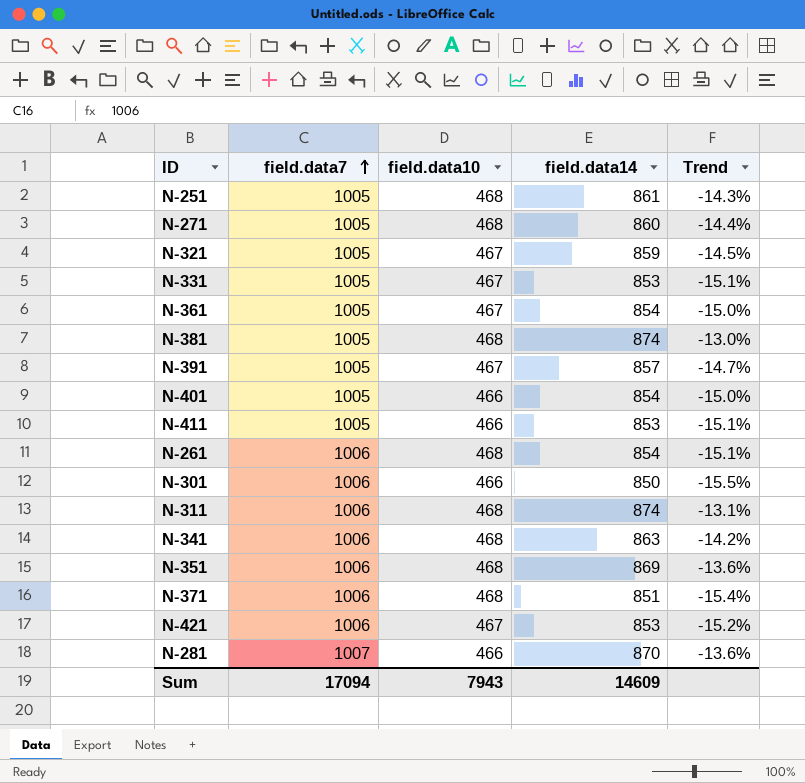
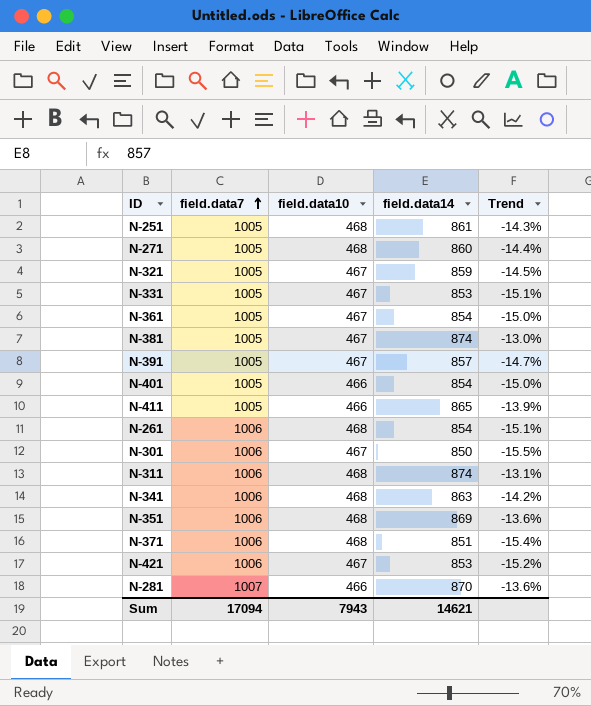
N-381 | field.data10: 468 -> 467
N-411 | field.data14: 853 -> 865
N-411 | Trend: -15.1% -> -13.9%
N-301 | field.data10: 466 -> 467
Sum | field.data14: 14609 -> 14621

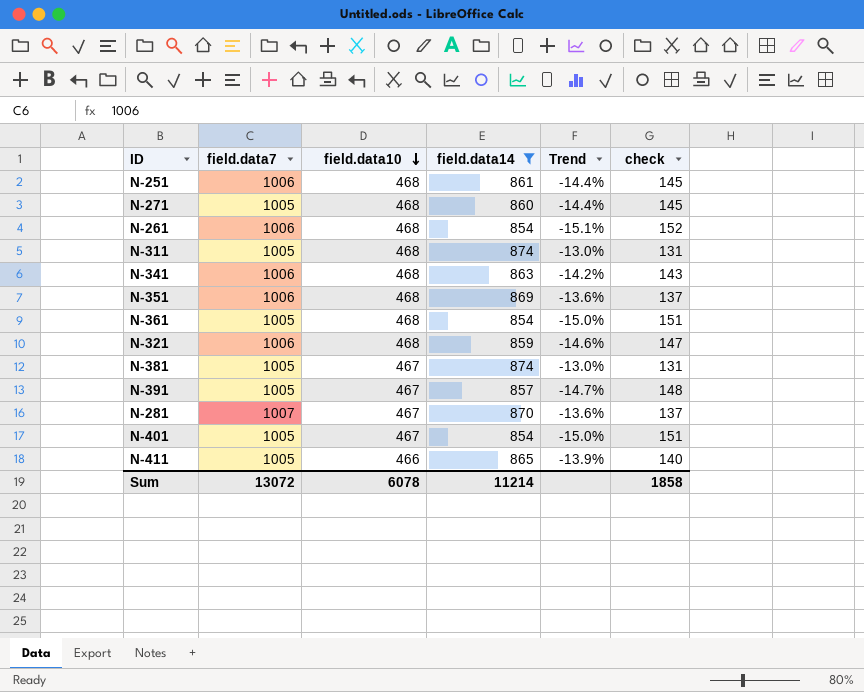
filter: none -> field.data14 >= 854
row order: field.data7 ascending -> field.data10 descending
column check | formula: none -> [field.data7] - [field.data14]
N-251 | field.data7: 1005 -> 1006
N-251 | Trend: -14.3% -> -14.4%
N-311 | field.data7: 1006 -> 1005
N-311 | Trend: -13.1% -> -13.0%
N-361 | field.data10: 467 -> 468
N-321 | field.data7: 1005 -> 1006
N-321 | field.data10: 467 -> 468
N-321 | Trend: -14.5% -> -14.6%
N-281 | field.data10: 466 -> 467
N-401 | field.data10: 466 -> 467
Sum | field.data7: 17094 -> 13072
Sum | field.data10: 7943 -> 6078
Sum | field.data14: 14621 -> 11214

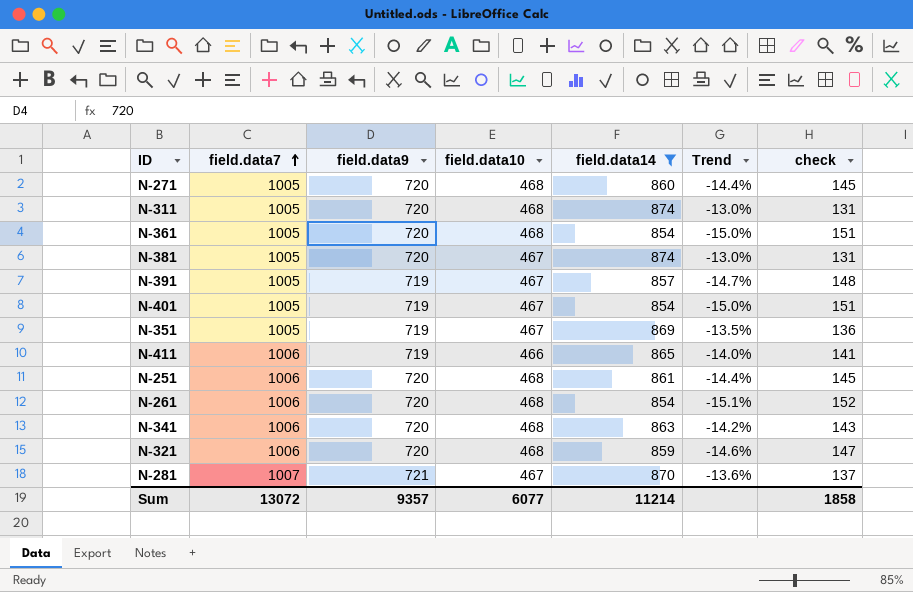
row order: field.data10 descending -> field.data7 ascending
column field.data9 | position: none -> 3
N-351 | field.data7: 1006 -> 1005
N-351 | field.data10: 468 -> 467
N-351 | Trend: -13.6% -> -13.5%
N-351 | check: 137 -> 136
N-411 | field.data7: 1005 -> 1006
N-411 | Trend: -13.9% -> -14.0%
N-411 | check: 140 -> 141
Sum | field.data10: 6078 -> 6077

